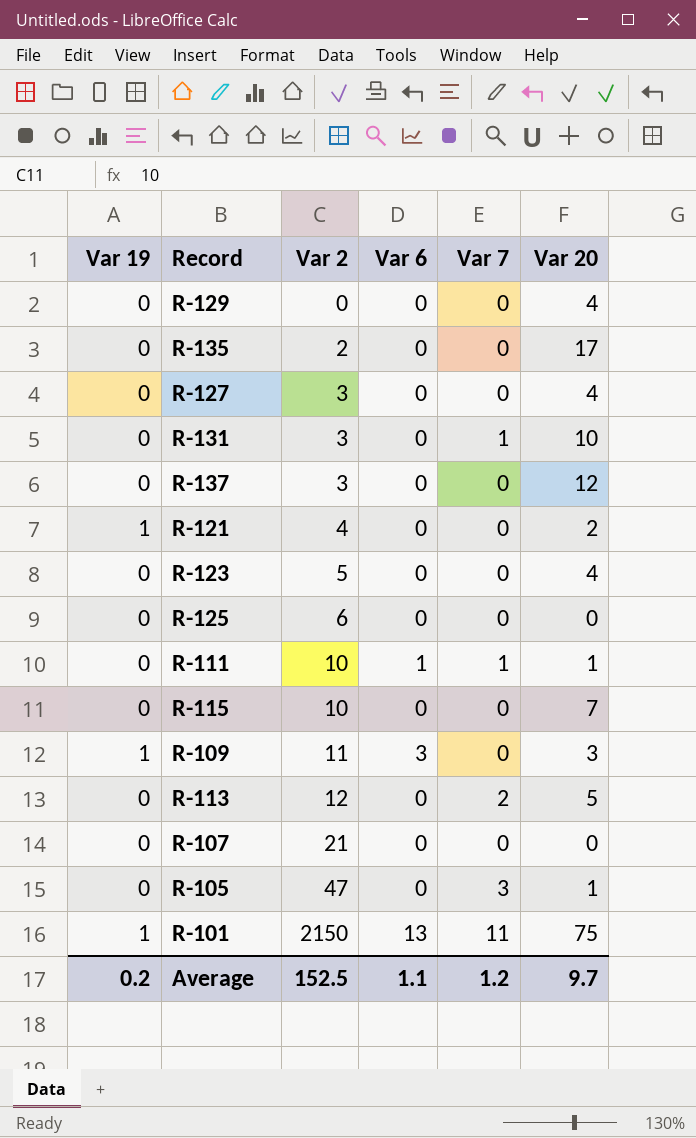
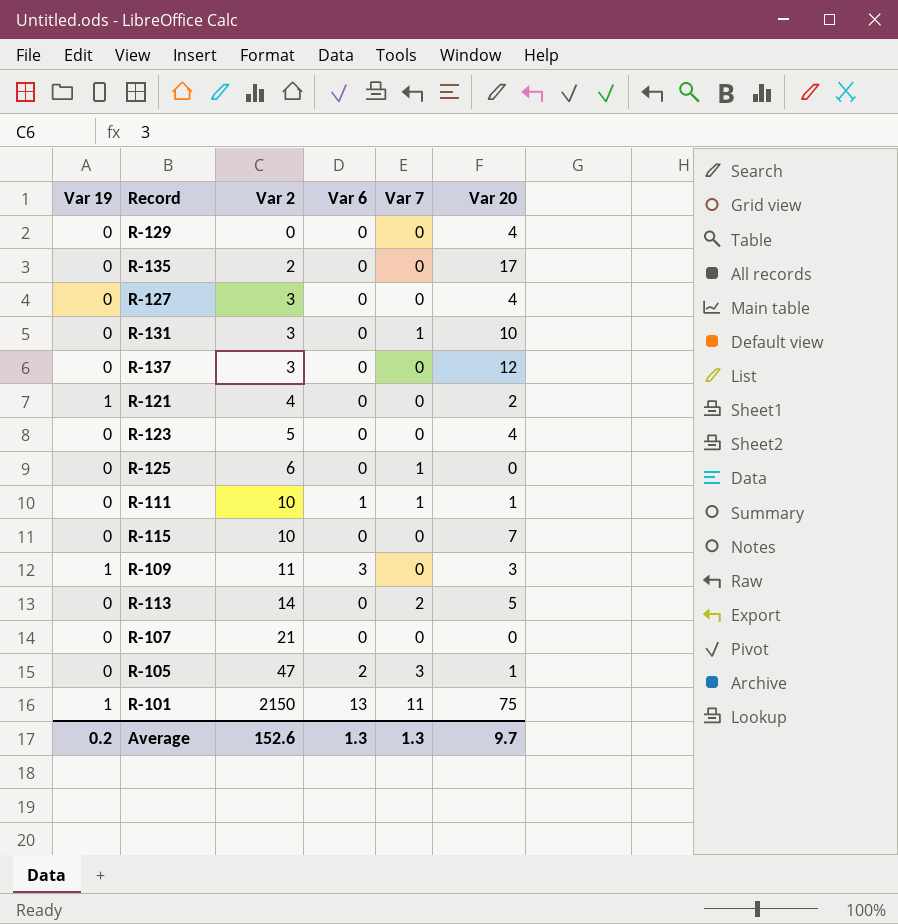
R-125 | Var 7: 0 -> 1
R-113 | Var 2: 12 -> 14
R-105 | Var 6: 0 -> 2
Average | Var 2: 152.5 -> 152.6
Average | Var 6: 1.1 -> 1.3
Average | Var 7: 1.2 -> 1.3

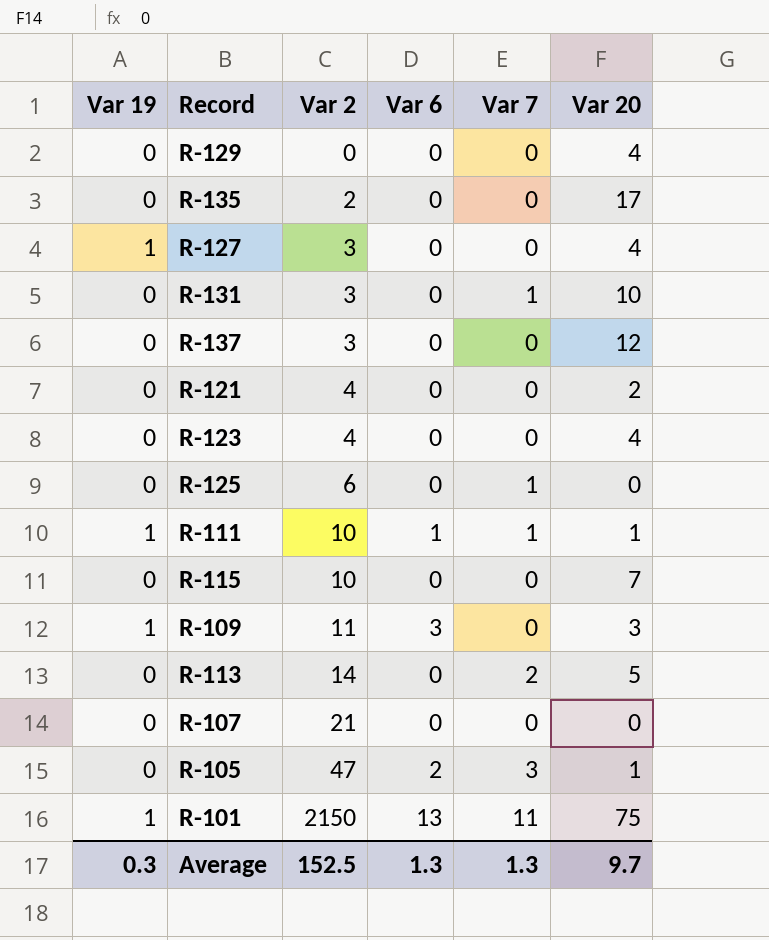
R-127 | Var 19: 0 -> 1
R-121 | Var 19: 1 -> 0
R-123 | Var 2: 5 -> 4
R-111 | Var 19: 0 -> 1
Average | Var 19: 0.2 -> 0.3
Average | Var 2: 152.6 -> 152.5

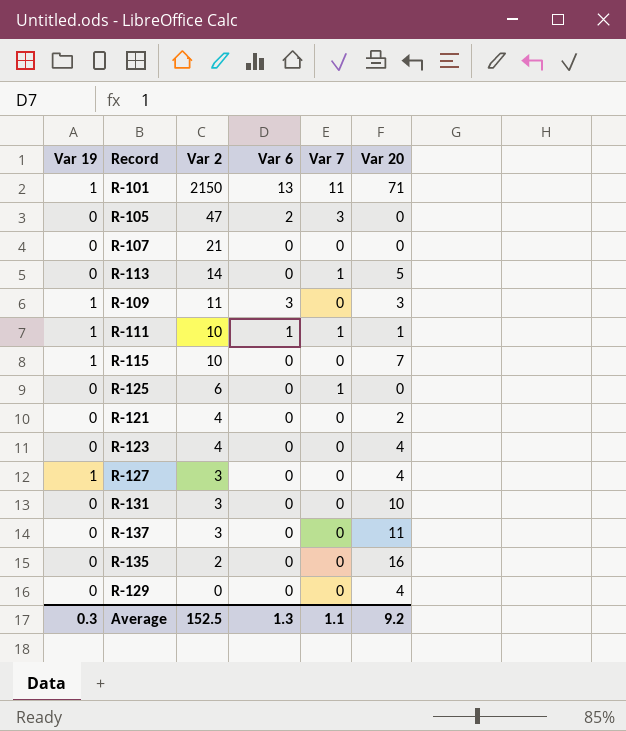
row order: Var 2 ascending -> Var 2 descending
R-101 | Var 20: 75 -> 71
R-105 | Var 20: 1 -> 0
R-113 | Var 7: 2 -> 1
R-115 | Var 19: 0 -> 1
R-131 | Var 7: 1 -> 0
R-137 | Var 20: 12 -> 11
R-135 | Var 20: 17 -> 16
Average | Var 7: 1.3 -> 1.1
Average | Var 20: 9.7 -> 9.2

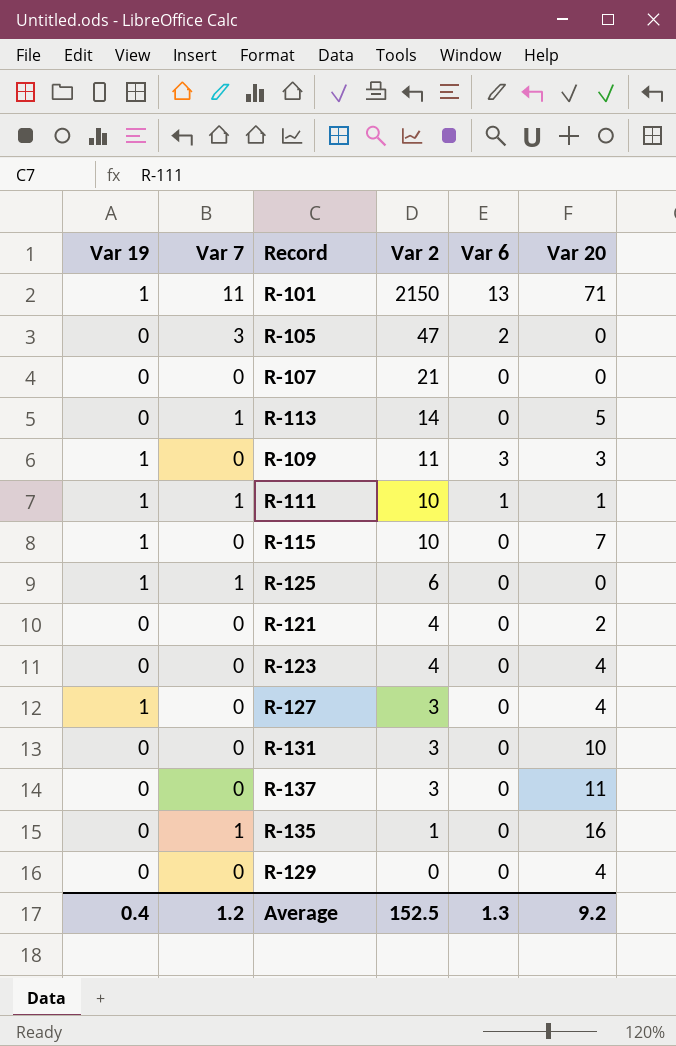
column Var 7 | position: 5 -> 2
R-125 | Var 19: 0 -> 1
R-135 | Var 7: 0 -> 1
R-135 | Var 2: 2 -> 1
Average | Var 19: 0.3 -> 0.4
Average | Var 7: 1.1 -> 1.2

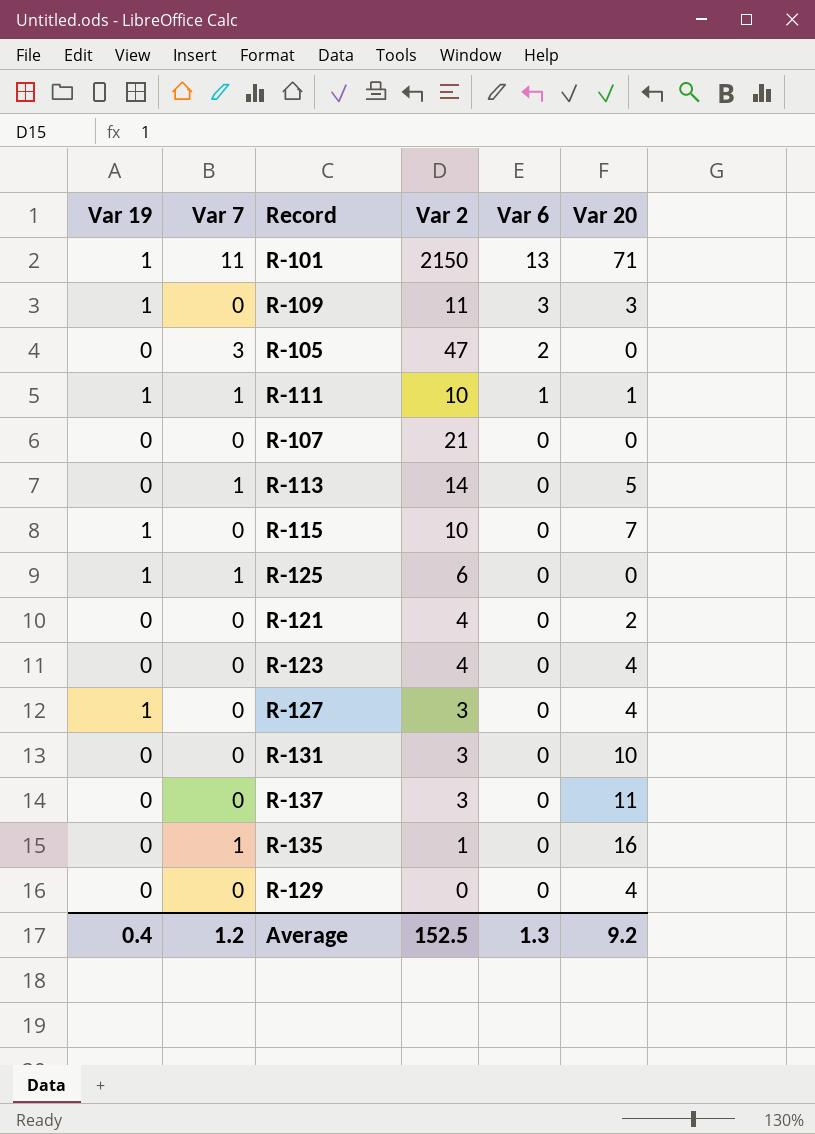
row order: Var 2 descending -> Var 6 descending

